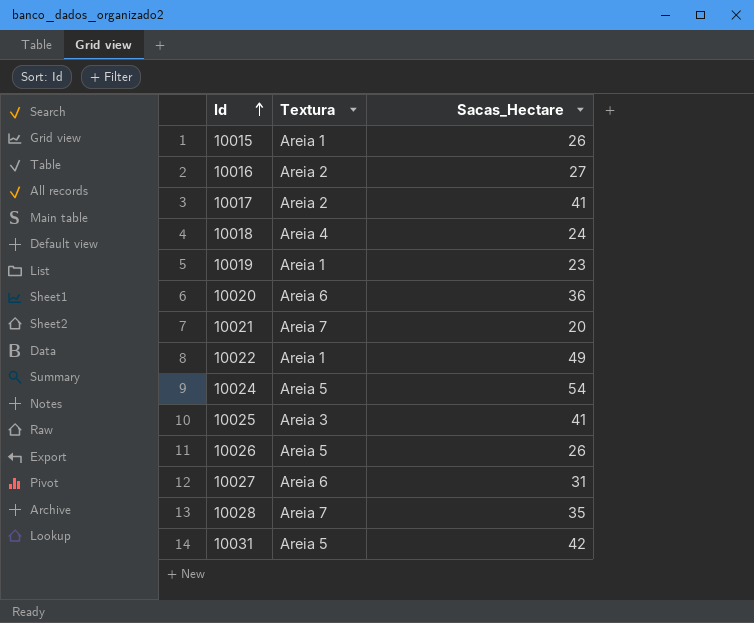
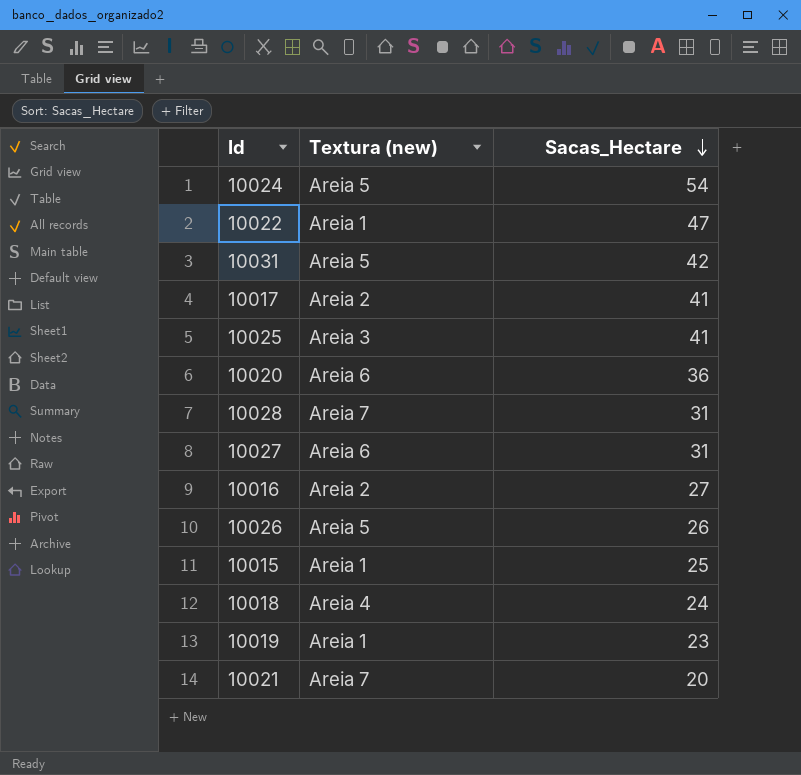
row order: Id ascending -> Sacas_Hectare descending
column name: Textura -> Textura (new)
10022 | Sacas_Hectare: 49 -> 47
10028 | Sacas_Hectare: 35 -> 31
10015 | Sacas_Hectare: 26 -> 25

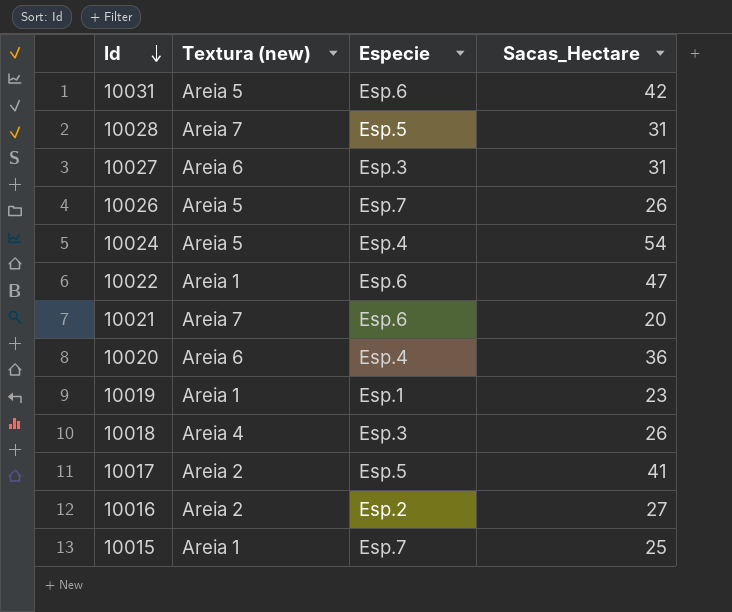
row order: Sacas_Hectare descending -> Id descending
column Especie | position: none -> 3
row 10025: Areia 3 | 41 -> none
10018 | Sacas_Hectare: 24 -> 26

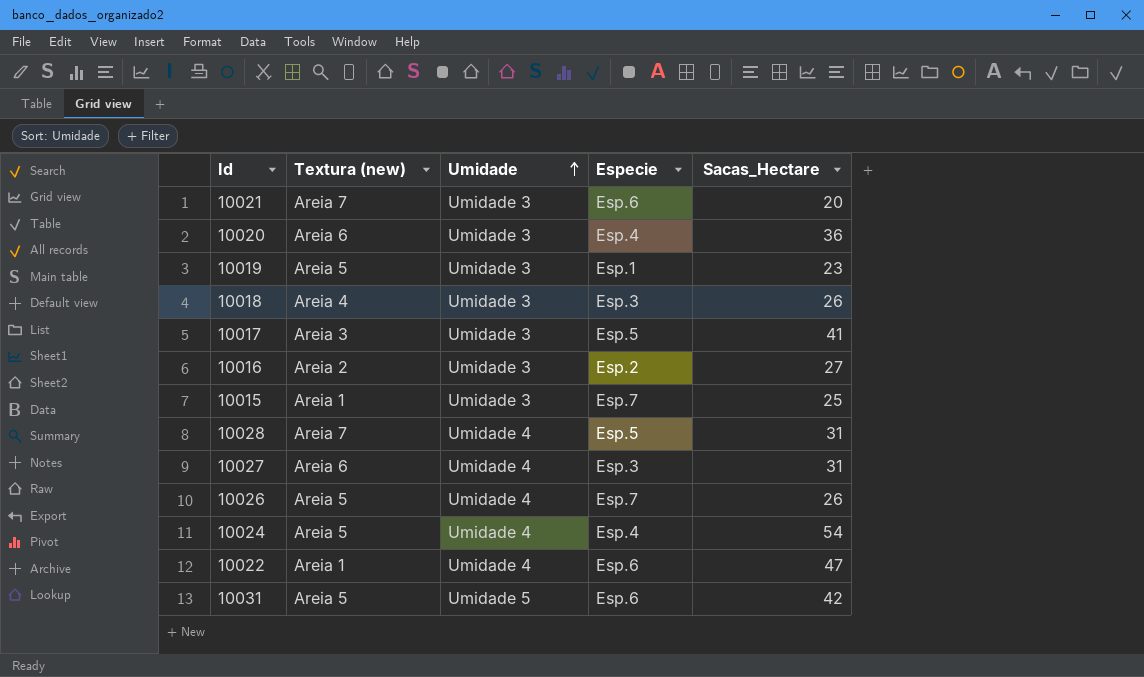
row order: Id descending -> Umidade ascending
column Umidade | position: none -> 3
10019 | Textura (new): Areia 1 -> Areia 5
10017 | Textura (new): Areia 2 -> Areia 3

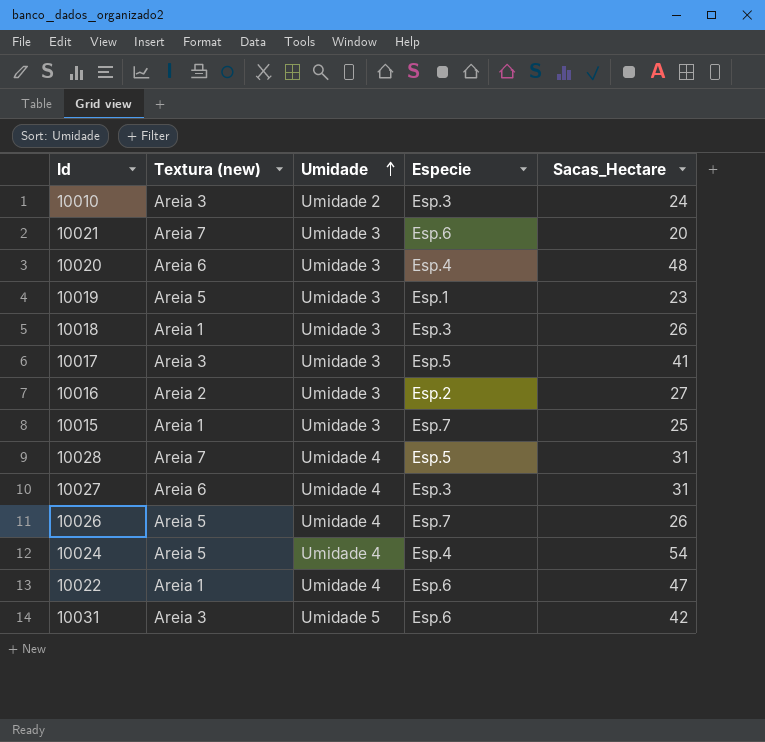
row 10010: none -> Areia 3 | Umidade 2 | Esp.3 | 24
10020 | Sacas_Hectare: 36 -> 48
10018 | Textura (new): Areia 4 -> Areia 1
10031 | Textura (new): Areia 5 -> Areia 3

